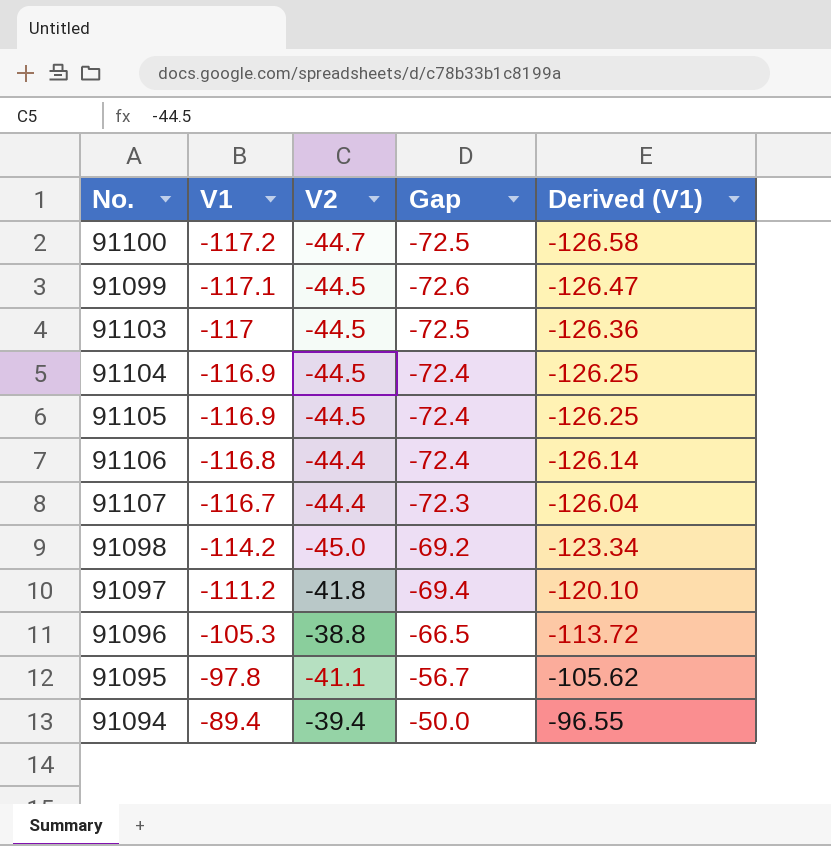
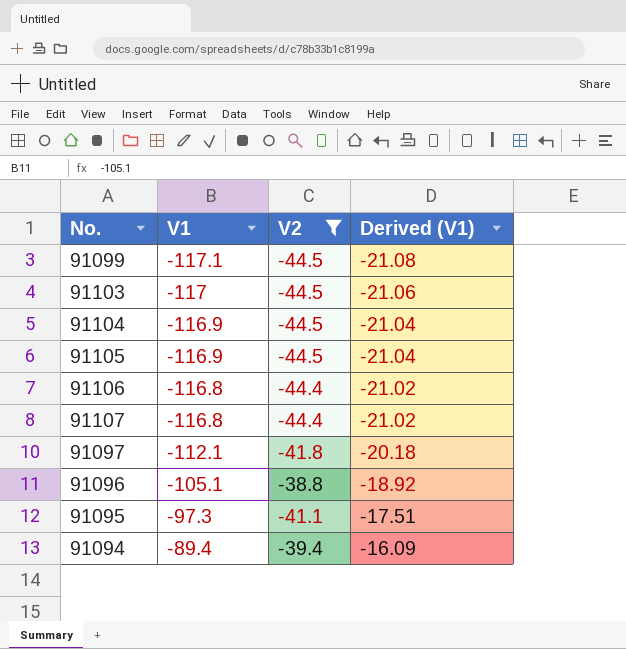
filter: none -> V2 >= -44.5
column Gap | formula: [V1] - [V2] -> none
column Derived (V1) | formula: [V1] * 1.08 -> [V1] * 0.18
91107 | V1: -116.7 -> -116.8
91097 | V1: -111.2 -> -112.1
91096 | V1: -105.3 -> -105.1
91095 | V1: -97.8 -> -97.3

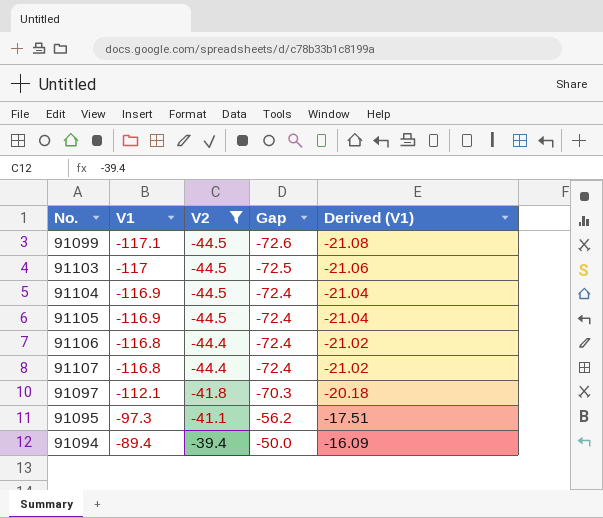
column Gap | formula: none -> [V1] - [V2]
row 91096: -105.1 | -38.8 | -18.92 -> none

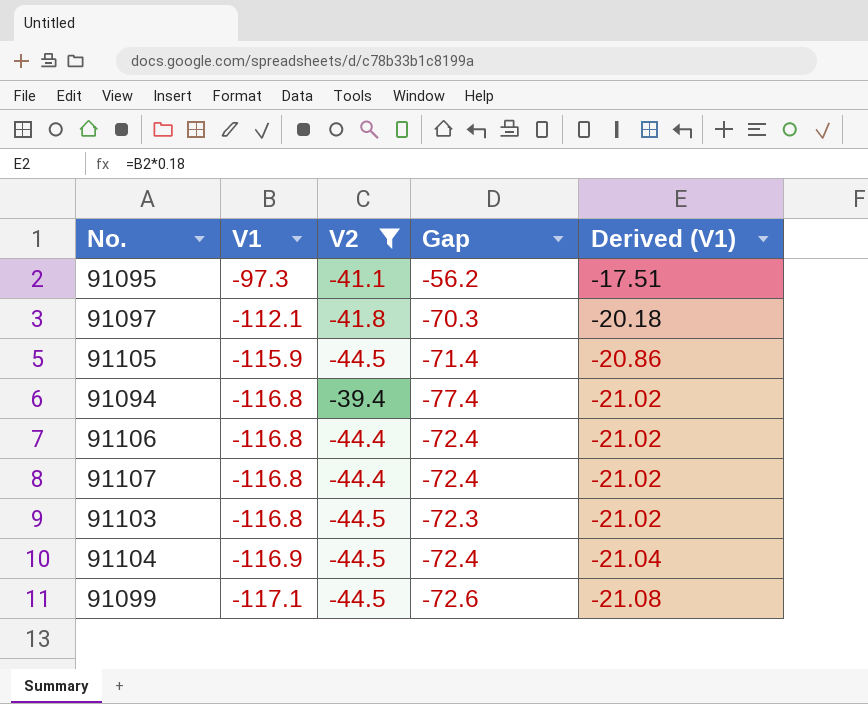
row order: V1 ascending -> V1 descending
91105 | V1: -116.9 -> -115.9
91105 | Gap: -72.4 -> -71.4
91105 | Derived (V1): -21.04 -> -20.86
91094 | V1: -89.4 -> -116.8
91094 | Gap: -50.0 -> -77.4
91094 | Derived (V1): -16.09 -> -21.02
91103 | V1: -117 -> -116.8
91103 | Gap: -72.5 -> -72.3
91103 | Derived (V1): -21.06 -> -21.02

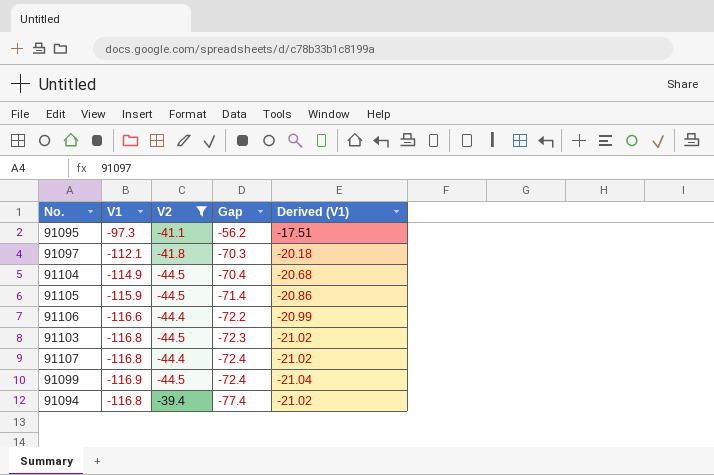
row order: V1 descending -> Gap descending
91104 | V1: -116.9 -> -114.9
91104 | Gap: -72.4 -> -70.4
91104 | Derived (V1): -21.04 -> -20.68
91106 | V1: -116.8 -> -116.6
91106 | Gap: -72.4 -> -72.2
91106 | Derived (V1): -21.02 -> -20.99
91099 | V1: -117.1 -> -116.9
91099 | Gap: -72.6 -> -72.4
91099 | Derived (V1): -21.08 -> -21.04

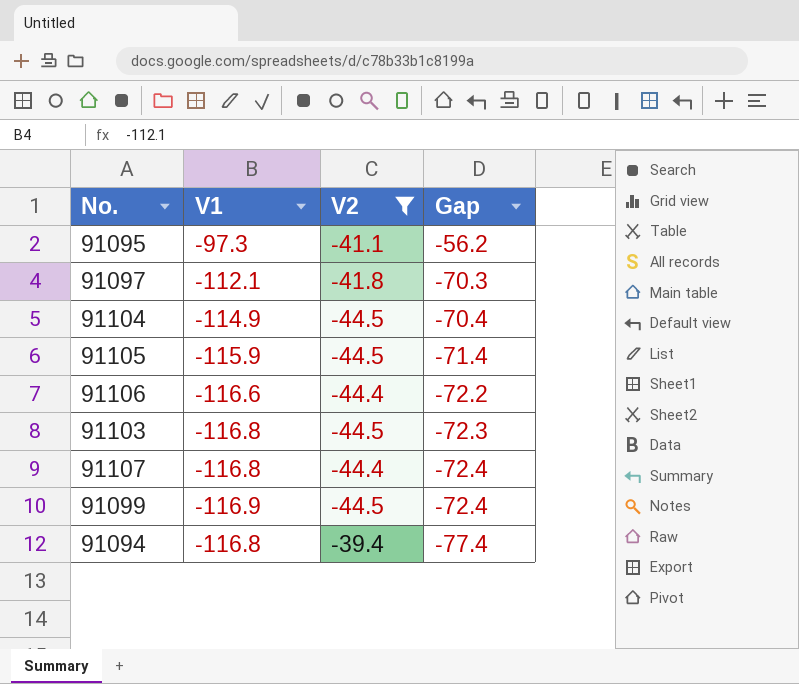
column Derived (V1) | formula: [V1] * 0.18 -> none

